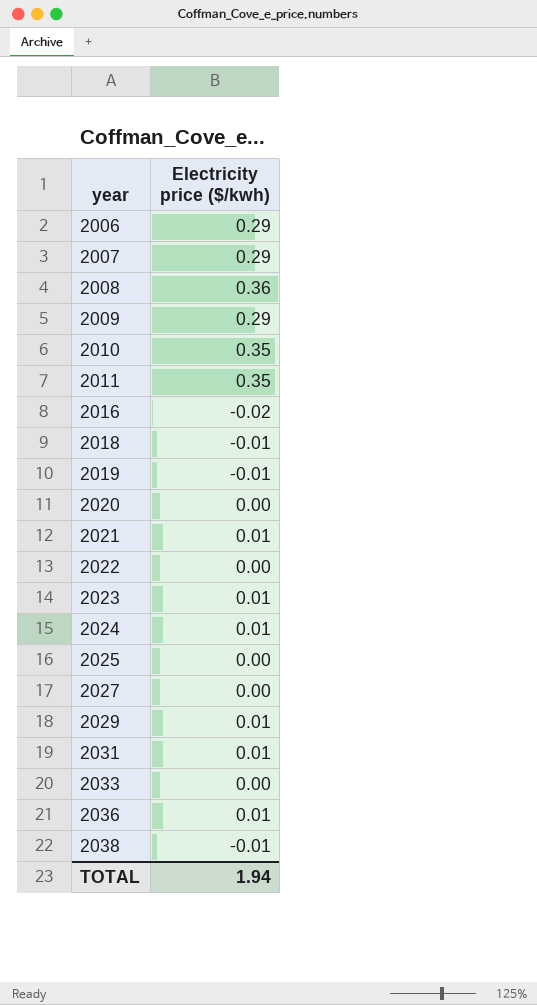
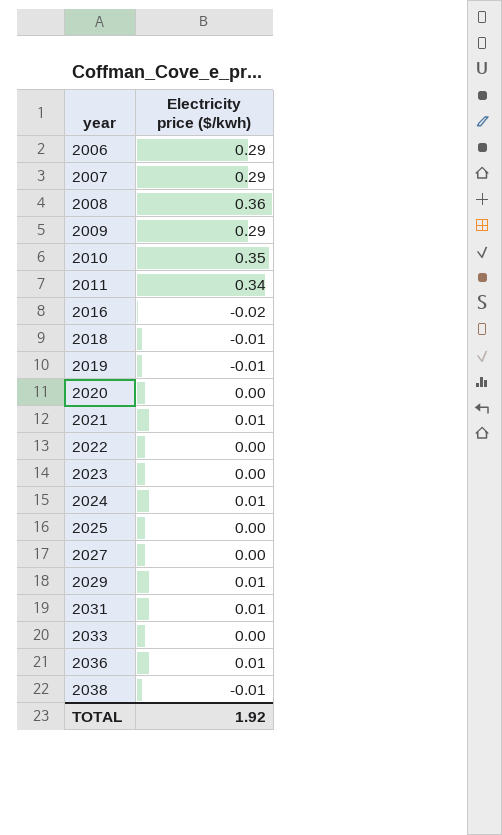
2011 | Electricity price ($/kwh): 0.35 -> 0.34
2023 | Electricity price ($/kwh): 0.01 -> 0.00
TOTAL | Electricity price ($/kwh): 1.94 -> 1.92

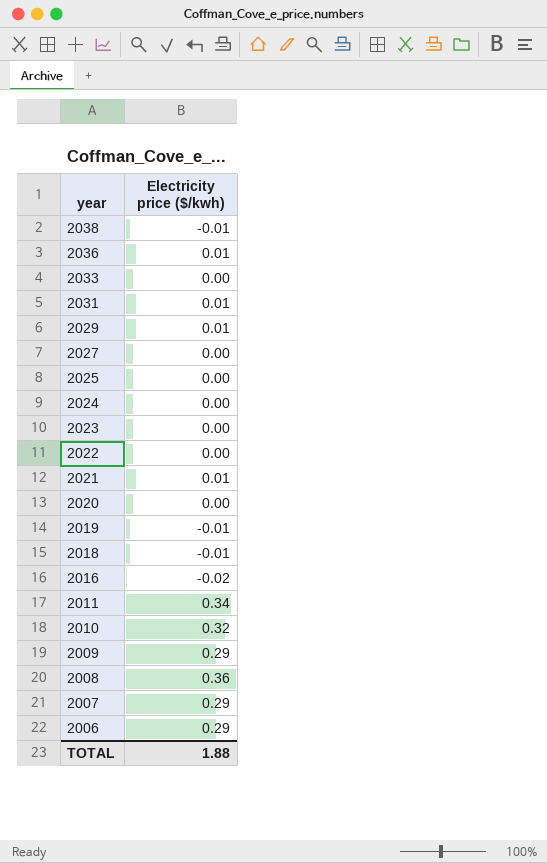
row order: year ascending -> year descending
2024 | Electricity price ($/kwh): 0.01 -> 0.00
2010 | Electricity price ($/kwh): 0.35 -> 0.32
TOTAL | Electricity price ($/kwh): 1.92 -> 1.88

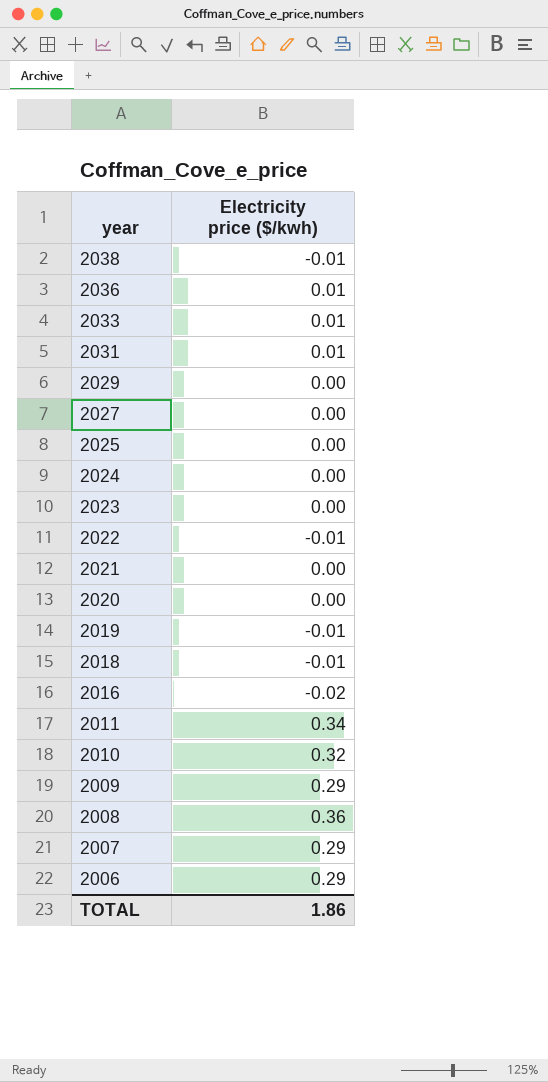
2033 | Electricity price ($/kwh): 0.00 -> 0.01
2029 | Electricity price ($/kwh): 0.01 -> 0.00
2022 | Electricity price ($/kwh): 0.00 -> -0.01
2021 | Electricity price ($/kwh): 0.01 -> 0.00
TOTAL | Electricity price ($/kwh): 1.88 -> 1.86

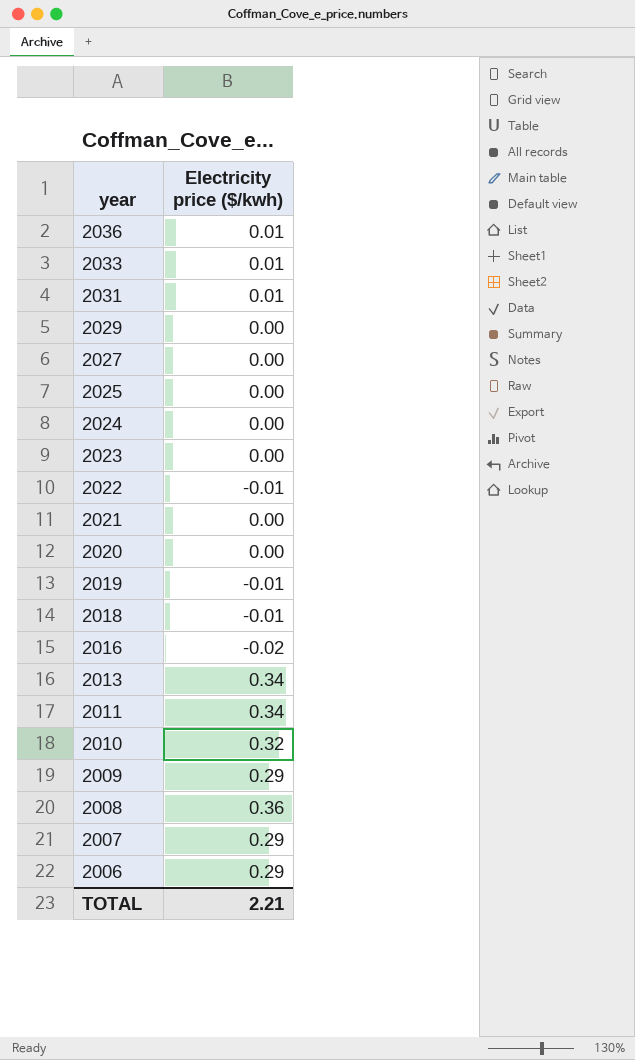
row 2038: -0.01 -> none
row 2013: none -> 0.34
TOTAL | Electricity price ($/kwh): 1.86 -> 2.21

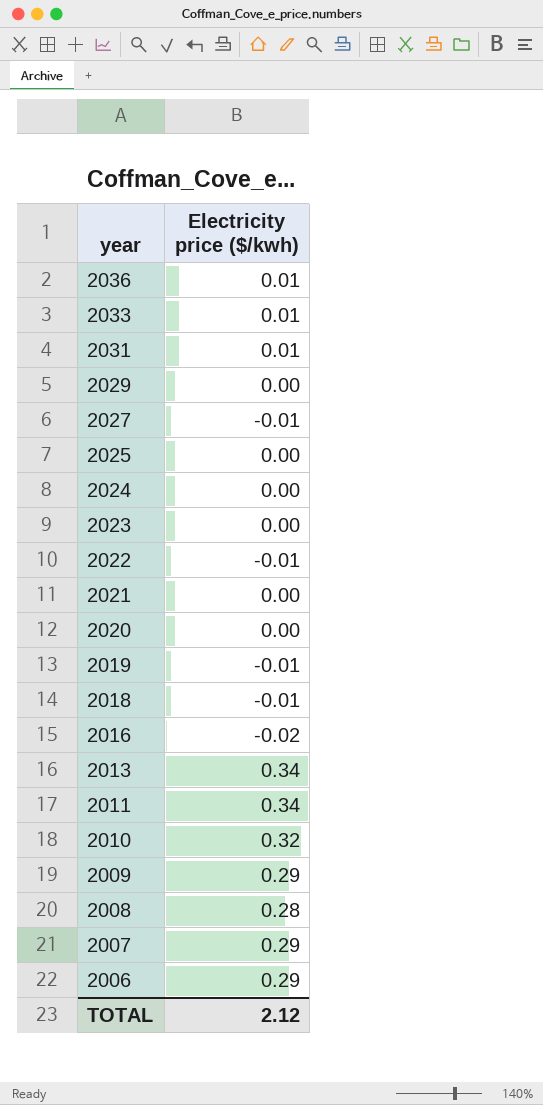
2027 | Electricity price ($/kwh): 0.00 -> -0.01
2008 | Electricity price ($/kwh): 0.36 -> 0.28
TOTAL | Electricity price ($/kwh): 2.21 -> 2.12

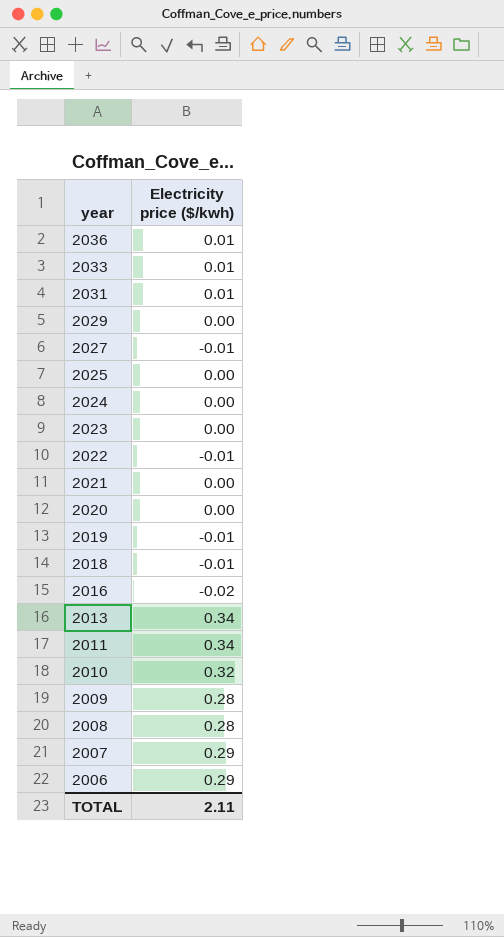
2009 | Electricity price ($/kwh): 0.29 -> 0.28
TOTAL | Electricity price ($/kwh): 2.12 -> 2.11

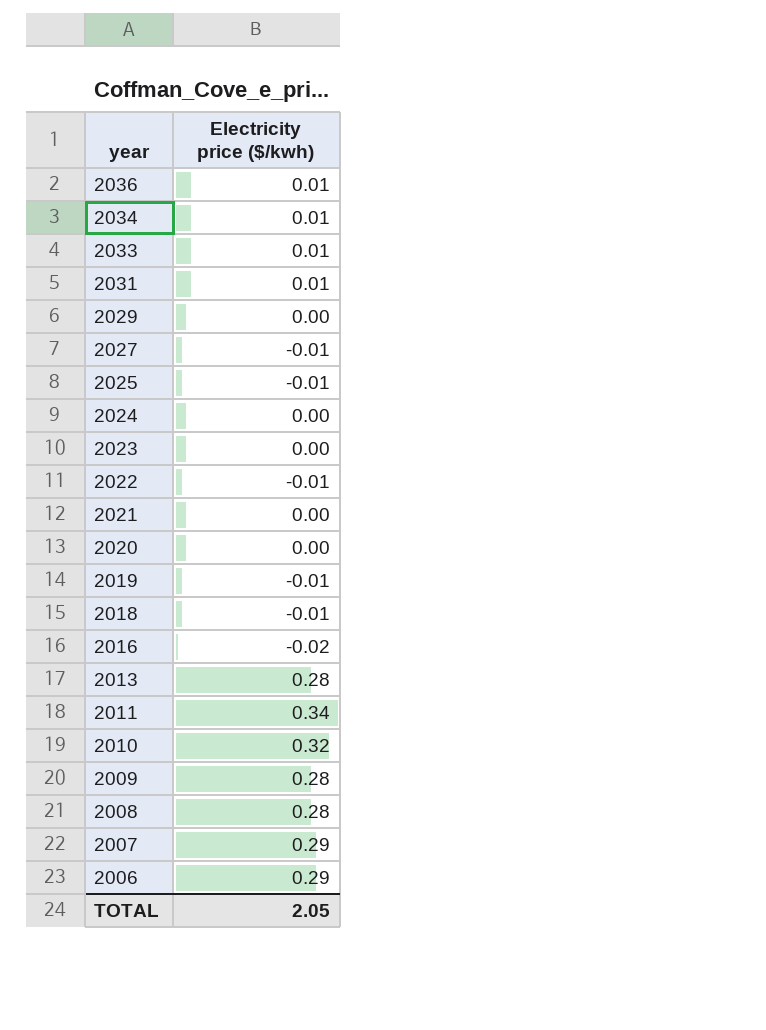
row 2034: none -> 0.01
2025 | Electricity price ($/kwh): 0.00 -> -0.01
2013 | Electricity price ($/kwh): 0.34 -> 0.28
TOTAL | Electricity price ($/kwh): 2.11 -> 2.05

